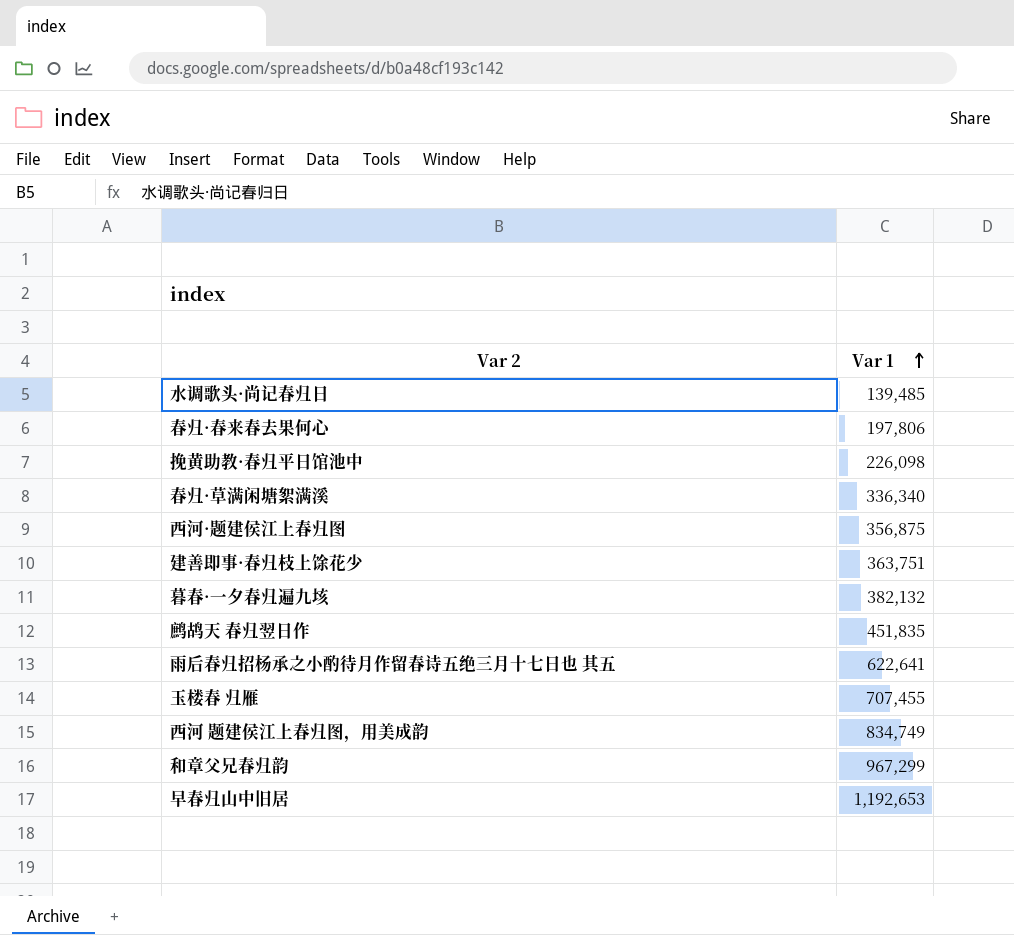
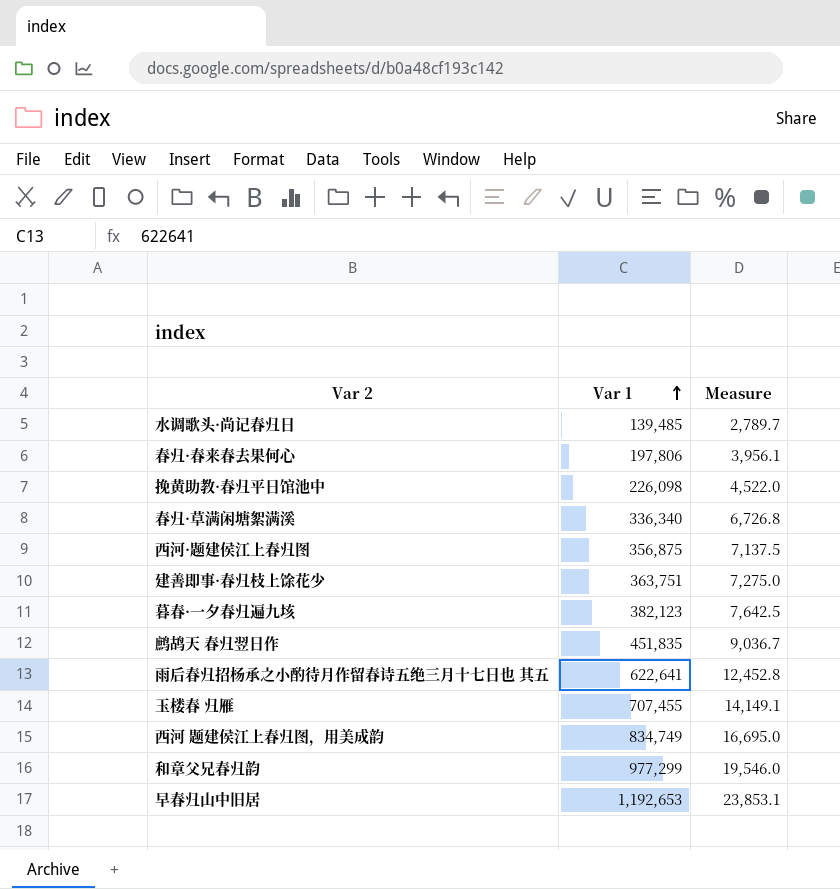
column Measure | formula: none -> [Var 1] * 0.02
暮春·一夕春归遍九垓 | Var 1: 382,132 -> 382,123
和章父兄春归韵 | Var 1: 967,299 -> 977,299

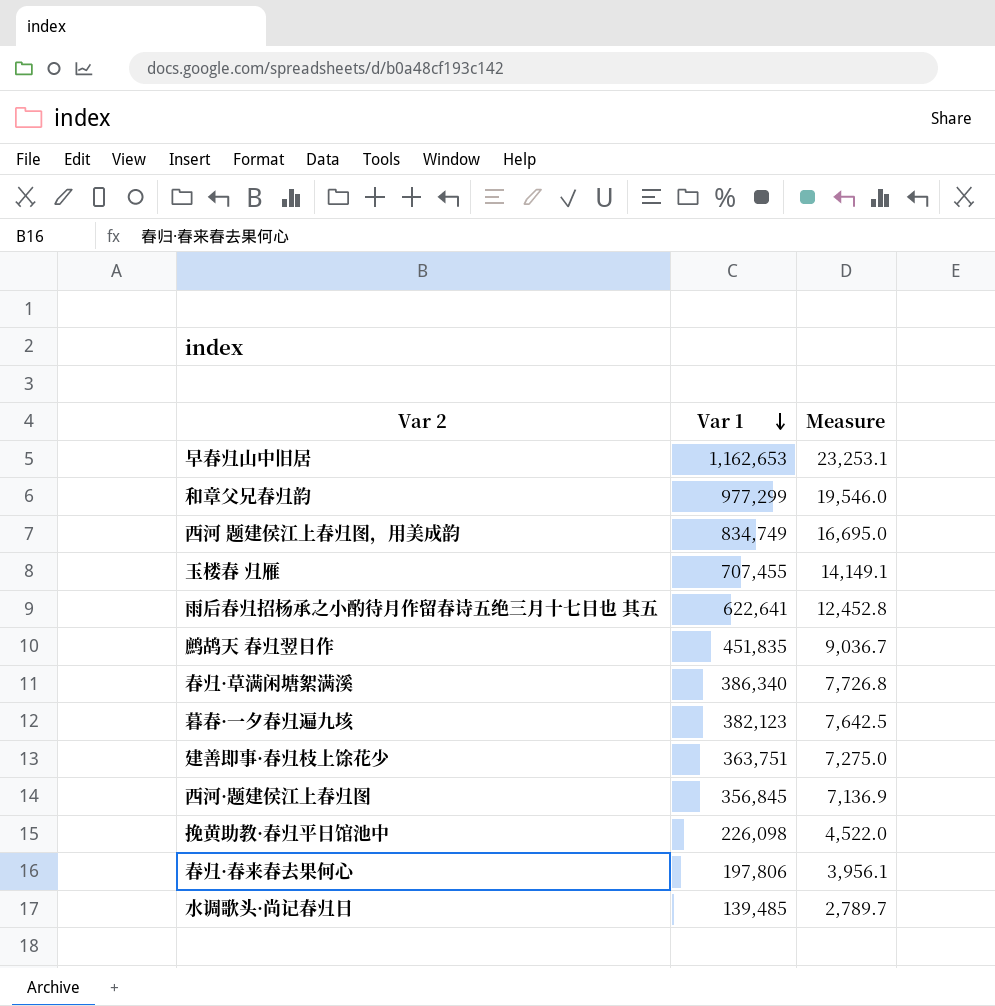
row order: Var 1 ascending -> Var 1 descending
早春归山中旧居 | Var 1: 1,192,653 -> 1,162,653
早春归山中旧居 | Measure: 23,853.1 -> 23,253.1
春归·草满闲塘絮满溪 | Var 1: 336,340 -> 386,340
春归·草满闲塘絮满溪 | Measure: 6,726.8 -> 7,726.8
西河·题建侯江上春归图 | Var 1: 356,875 -> 356,845
西河·题建侯江上春归图 | Measure: 7,137.5 -> 7,136.9

